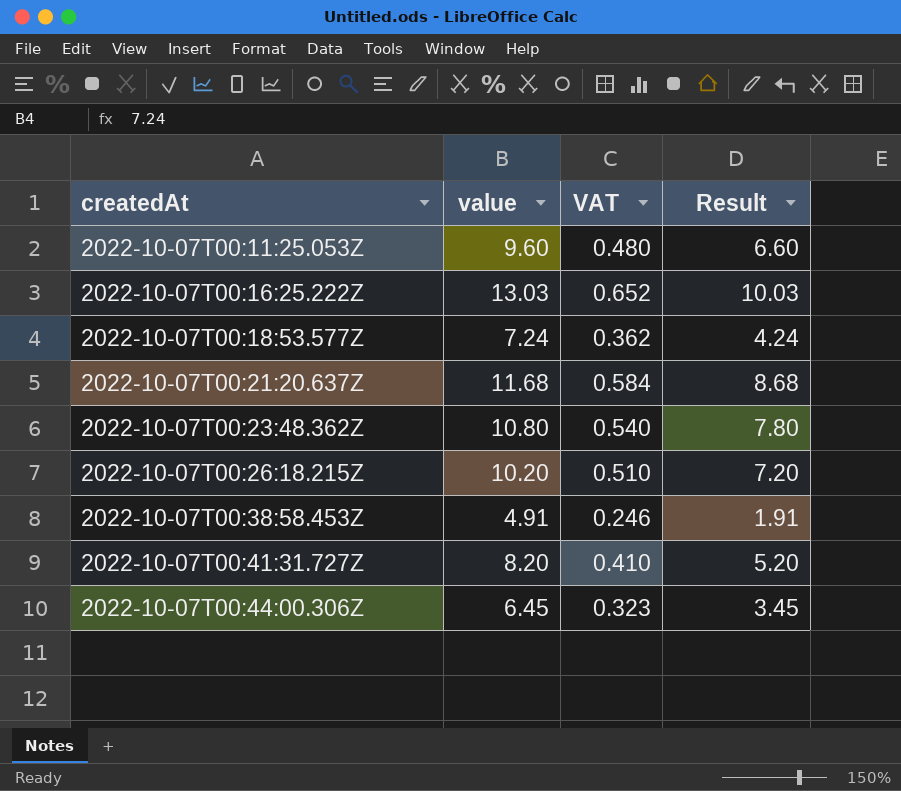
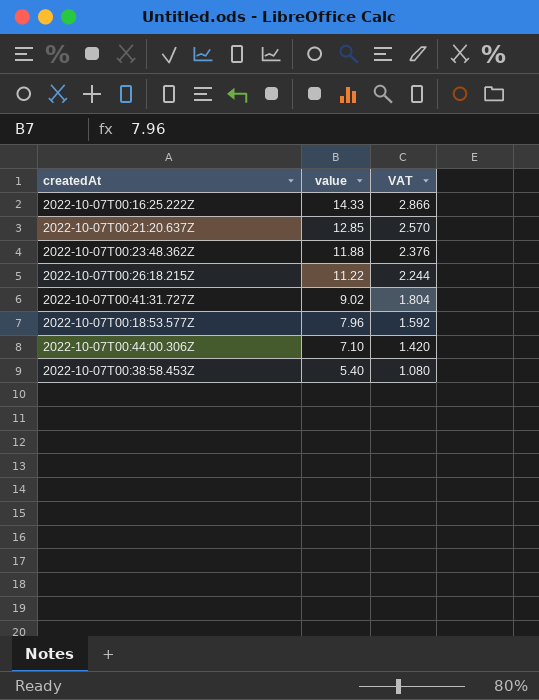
row order: createdAt ascending -> value descending
column Result | formula: [value] - 3 -> none
column VAT | formula: [value] * 0.05 -> [value] * 0.2
row 2022-10-07T00:11:25.053Z: 9.60 | 0.480 | 6.60 -> none
2022-10-07T00:16:25.222Z | value: 13.03 -> 14.33
2022-10-07T00:21:20.637Z | value: 11.68 -> 12.85
2022-10-07T00:23:48.362Z | value: 10.80 -> 11.88
2022-10-07T00:26:18.215Z | value: 10.20 -> 11.22
2022-10-07T00:41:31.727Z | value: 8.20 -> 9.02
2022-10-07T00:18:53.577Z | value: 7.24 -> 7.96
2022-10-07T00:44:00.306Z | value: 6.45 -> 7.10
2022-10-07T00:38:58.453Z | value: 4.91 -> 5.40

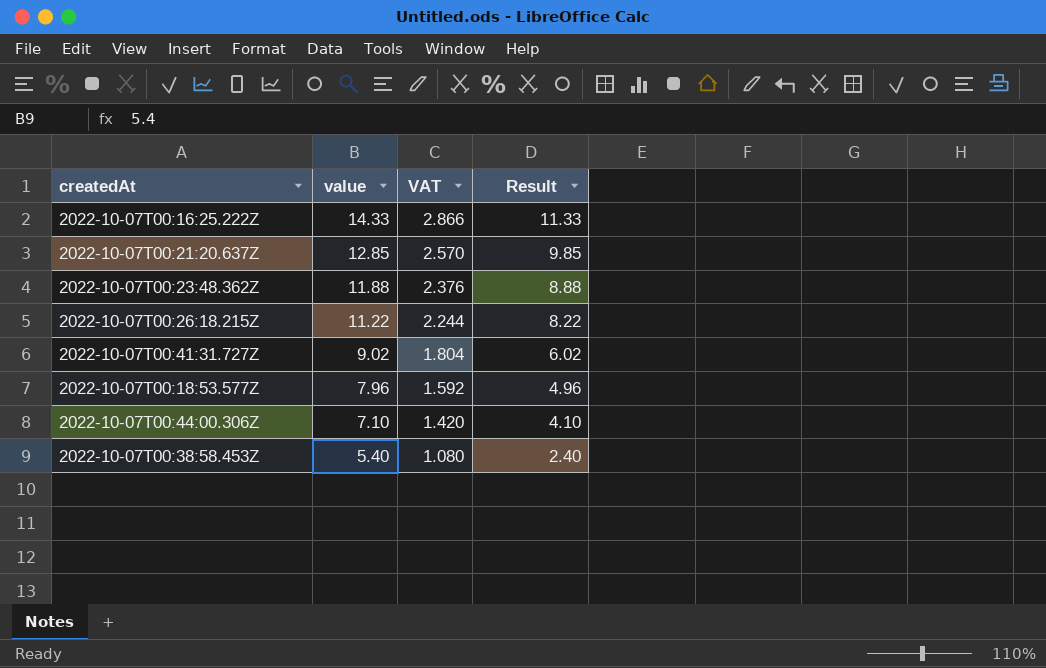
column Result | formula: none -> [value] - 3

